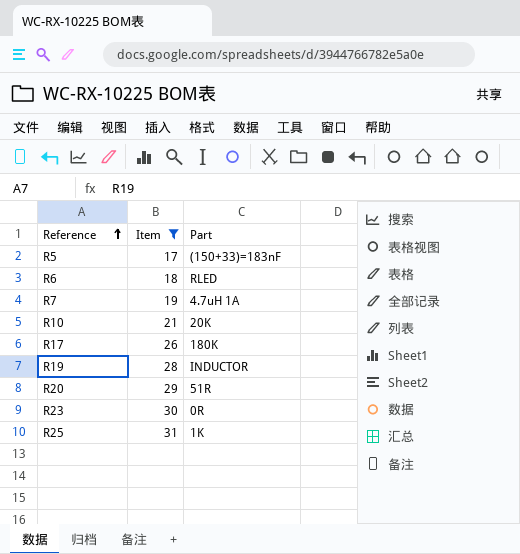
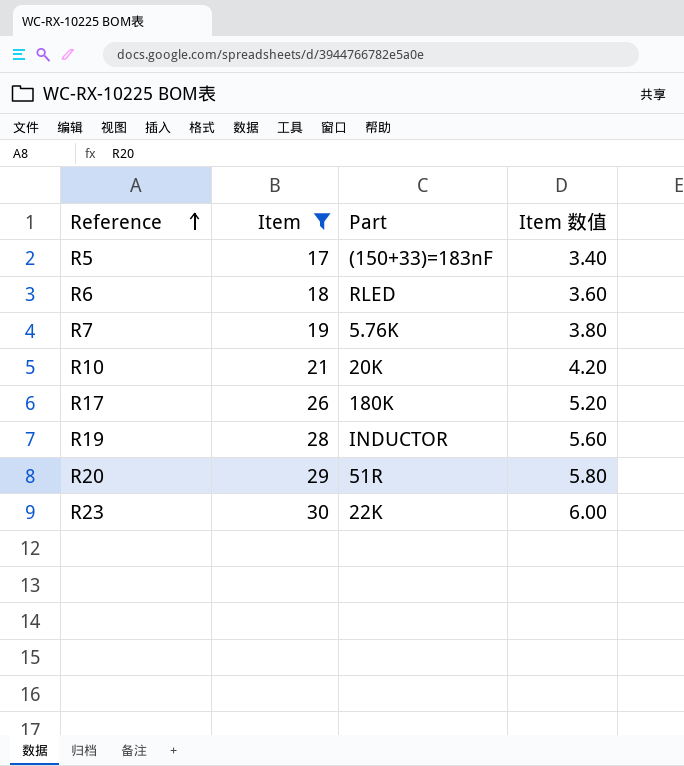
column Item 数值 | formula: none -> [Item] * 0.2
row R25: 31 | 1K -> none
R7 | Part: 4.7uH 1A -> 5.76K
R23 | Part: 0R -> 22K

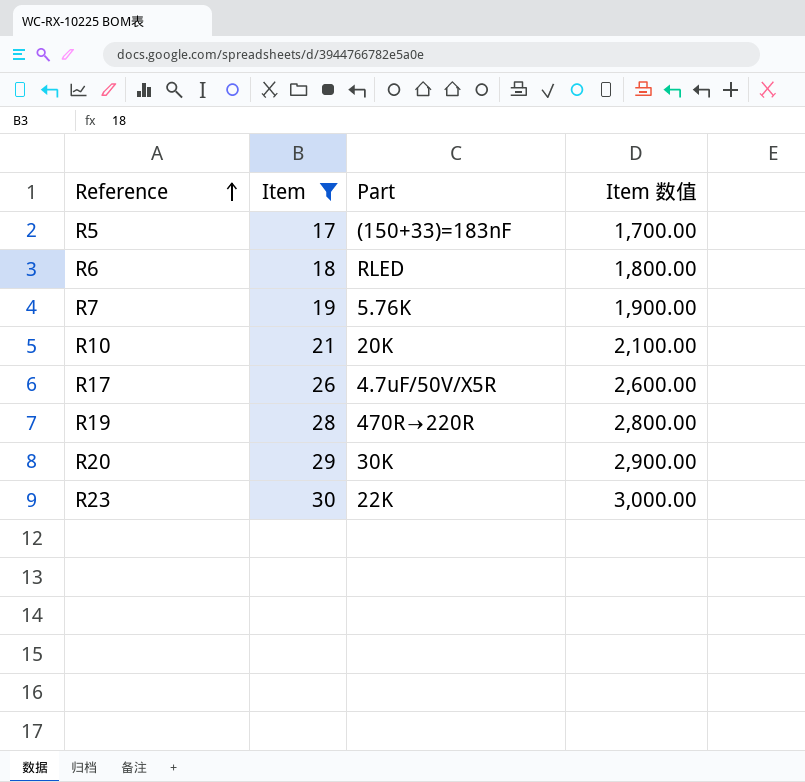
column Item 数值 | formula: [Item] * 0.2 -> [Item] * 100
R17 | Part: 180K -> 4.7uF/50V/X5R
R19 | Part: INDUCTOR -> 470R→220R
R20 | Part: 51R -> 30K

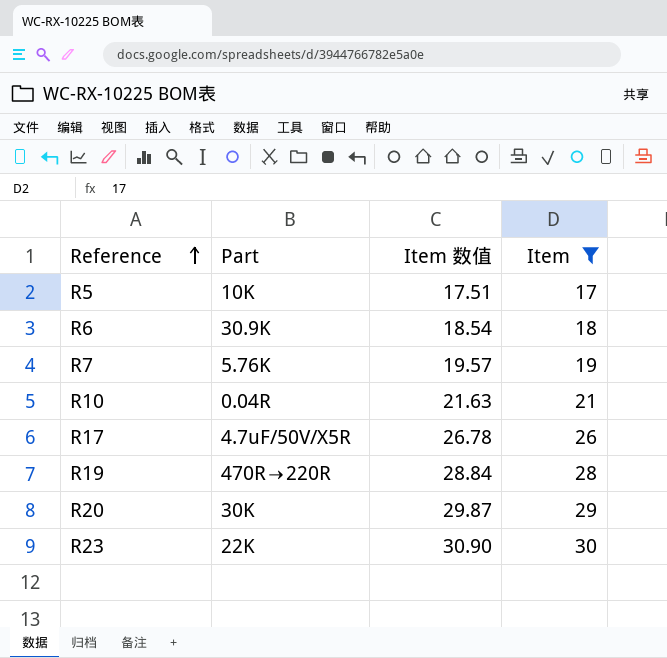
column Item 数值 | formula: [Item] * 100 -> [Item] * 1.03
column Item | position: 2 -> 4
R5 | Part: (150+33)=183nF -> 10K
R6 | Part: RLED -> 30.9K
R10 | Part: 20K -> 0.04R

